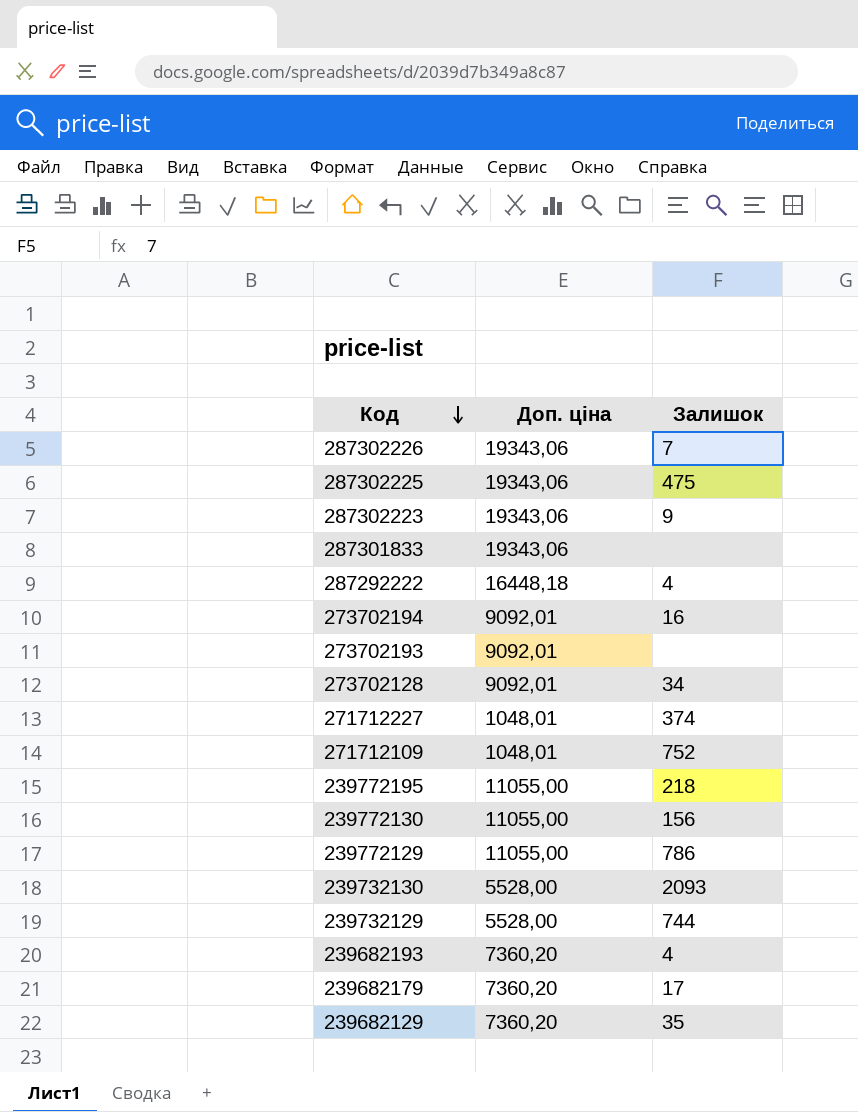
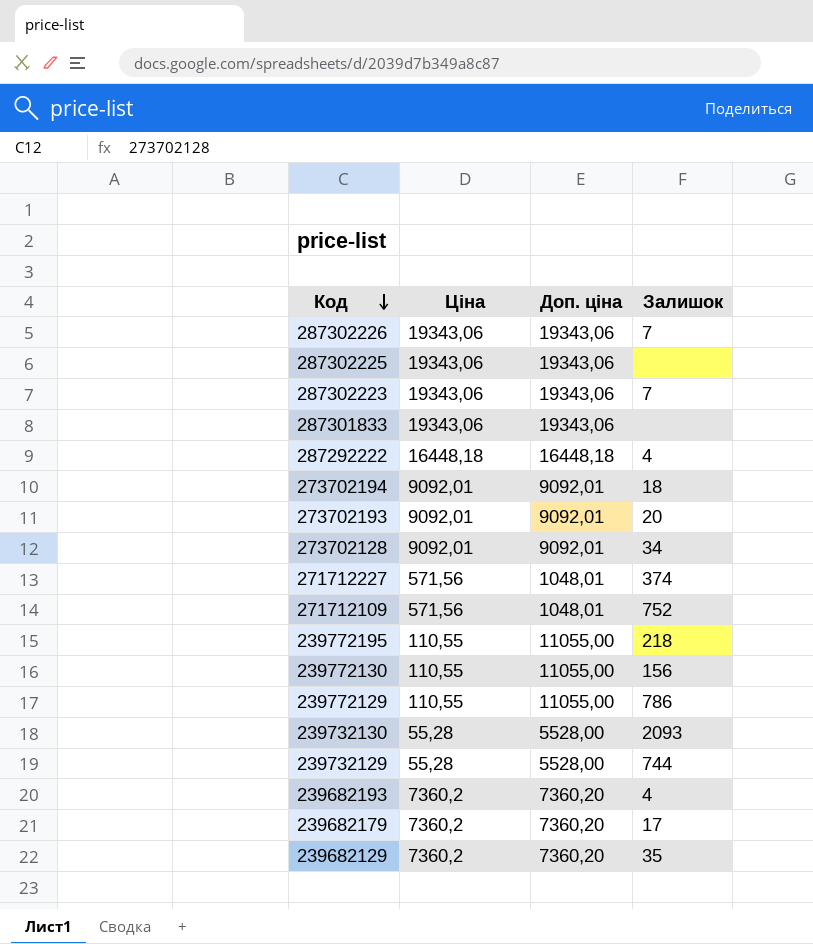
column Ціна | position: none -> 2
287302225 | Залишок: 475 -> none
287302223 | Залишок: 9 -> 7
273702194 | Залишок: 16 -> 18
273702193 | Залишок: none -> 20

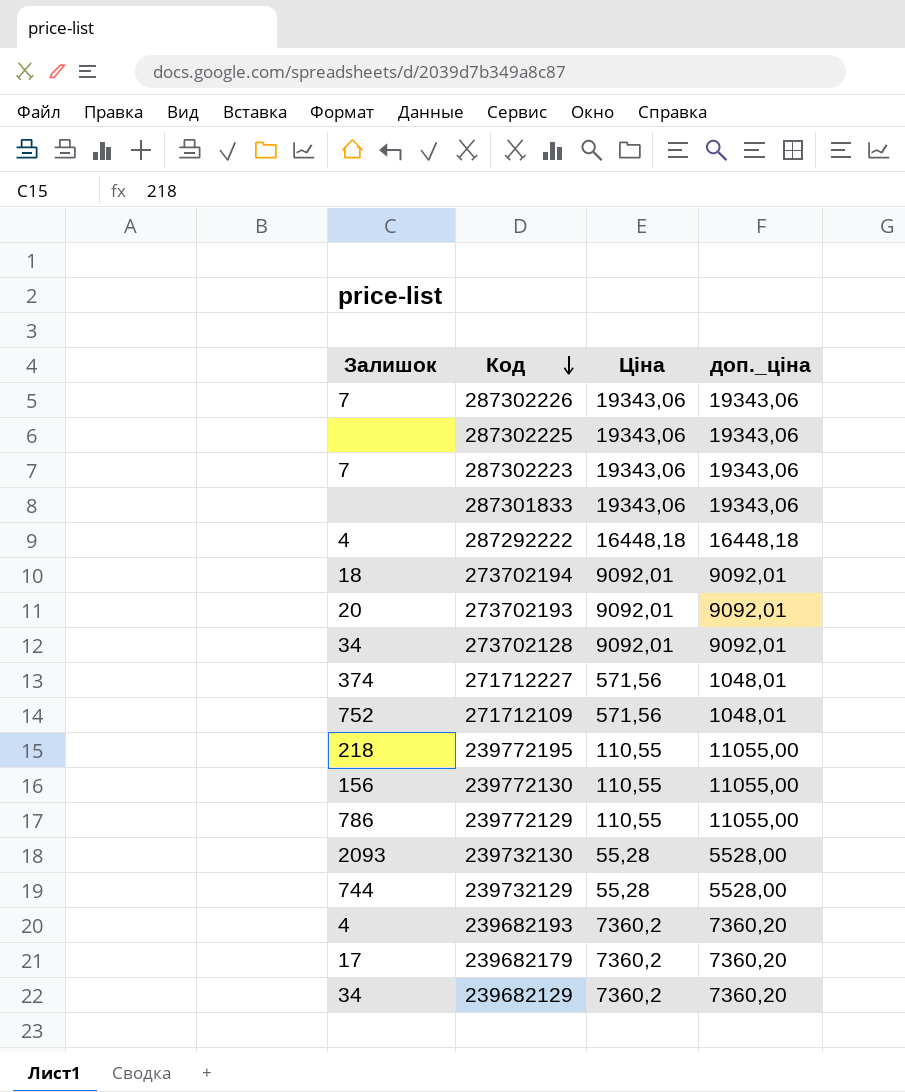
column Залишок | position: 4 -> 1
column name: Доп. ціна -> доп._ціна
239682129 | Залишок: 35 -> 34

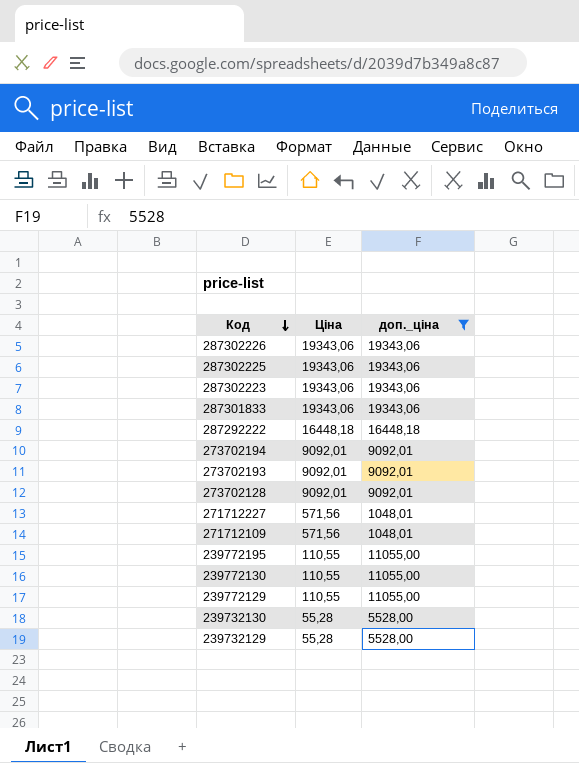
filter: none -> доп._ціна != 7360,20
column Залишок | position: 1 -> none

